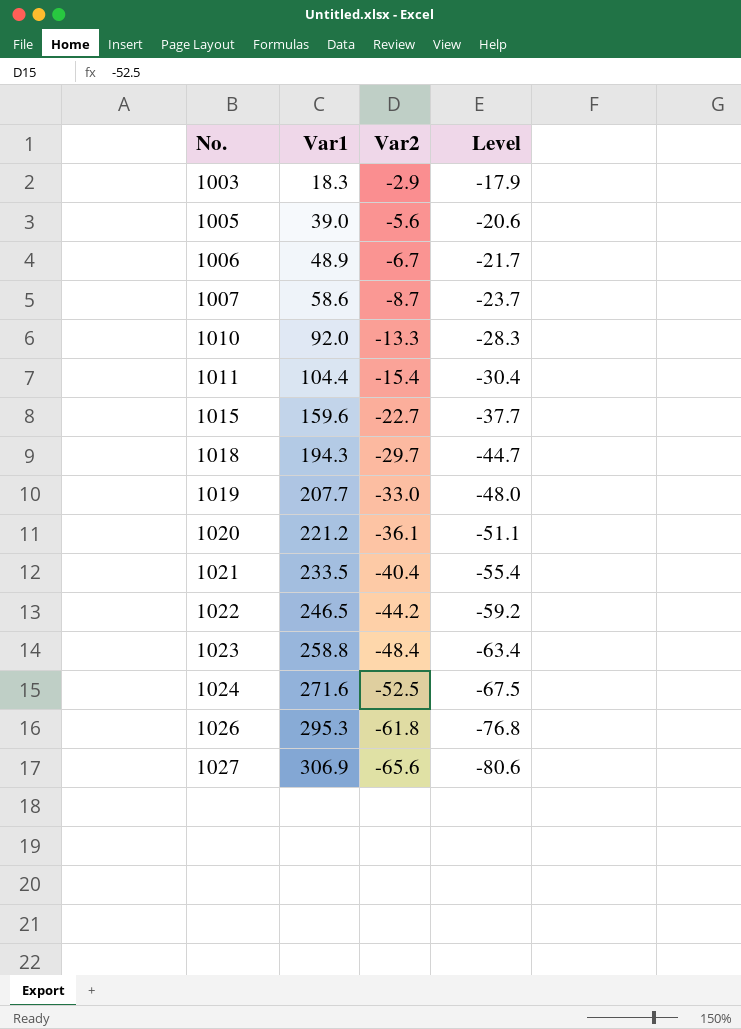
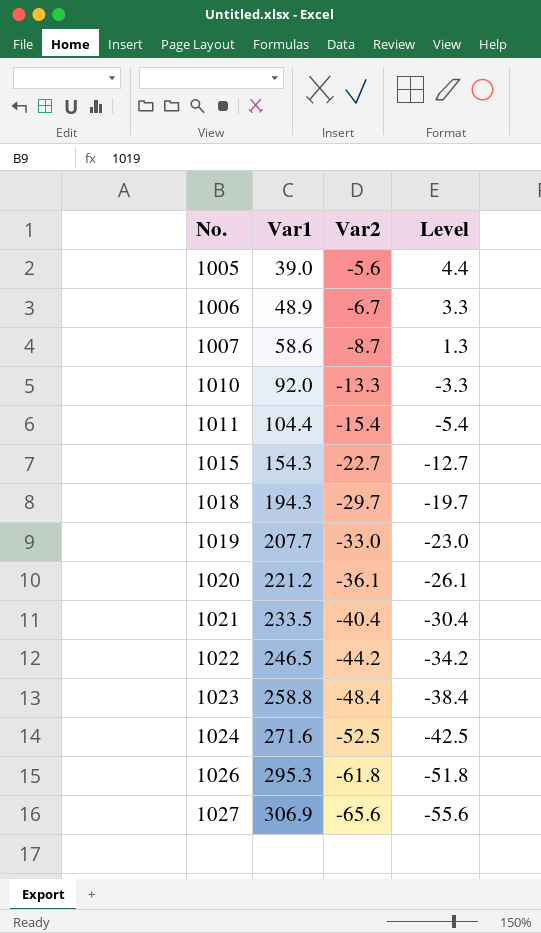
column Level | formula: [Var2] - 15 -> [Var2] + 10
row 1003: 18.3 | -2.9 | -17.9 -> none
1015 | Var1: 159.6 -> 154.3

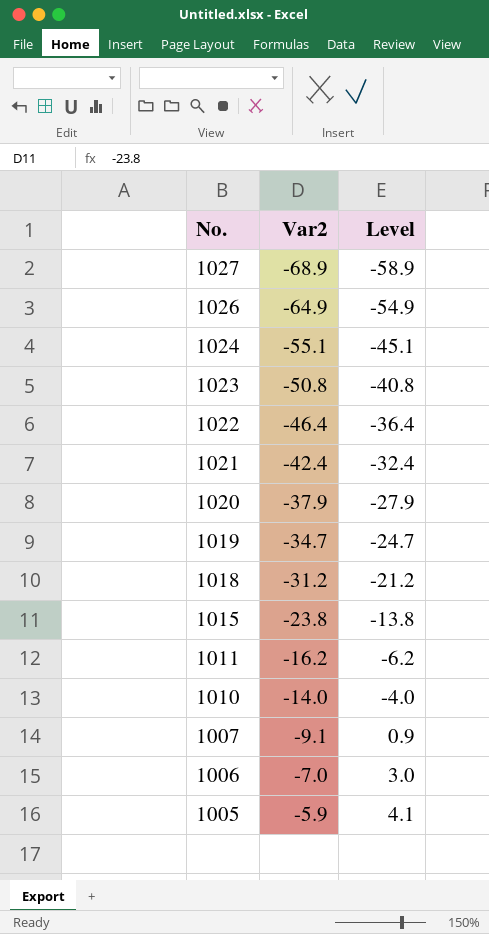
row order: No. ascending -> No. descending
column Var1 | position: 2 -> none
1027 | Var2: -65.6 -> -68.9
1027 | Level: -55.6 -> -58.9
1026 | Var2: -61.8 -> -64.9
1026 | Level: -51.8 -> -54.9
1024 | Var2: -52.5 -> -55.1
1024 | Level: -42.5 -> -45.1
1023 | Var2: -48.4 -> -50.8
1023 | Level: -38.4 -> -40.8
1022 | Var2: -44.2 -> -46.4
1022 | Level: -34.2 -> -36.4
1021 | Var2: -40.4 -> -42.4
1021 | Level: -30.4 -> -32.4
1020 | Var2: -36.1 -> -37.9
1020 | Level: -26.1 -> -27.9
1019 | Var2: -33.0 -> -34.7
1019 | Level: -23.0 -> -24.7
1018 | Var2: -29.7 -> -31.2
1018 | Level: -19.7 -> -21.2
1015 | Var2: -22.7 -> -23.8
1015 | Level: -12.7 -> -13.8
1011 | Var2: -15.4 -> -16.2
1011 | Level: -5.4 -> -6.2
1010 | Var2: -13.3 -> -14.0
1010 | Level: -3.3 -> -4.0
1007 | Var2: -8.7 -> -9.1
1007 | Level: 1.3 -> 0.9
1006 | Var2: -6.7 -> -7.0
1006 | Level: 3.3 -> 3.0
1005 | Var2: -5.6 -> -5.9
1005 | Level: 4.4 -> 4.1

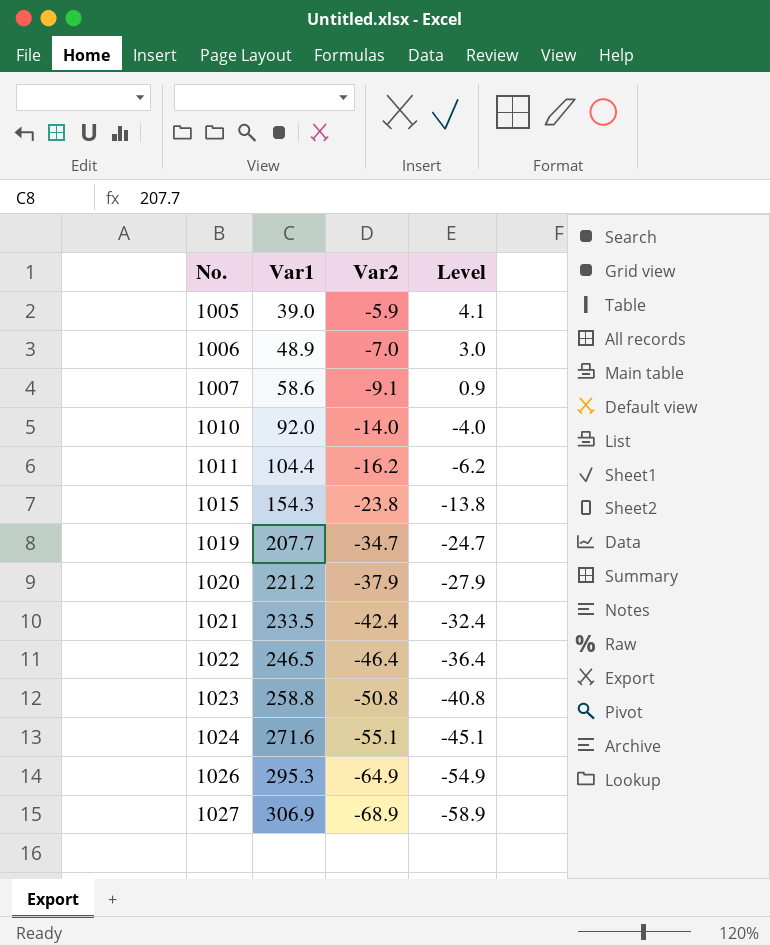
row order: No. descending -> No. ascending
column Var1 | position: none -> 2
row 1018: -31.2 | -21.2 -> none

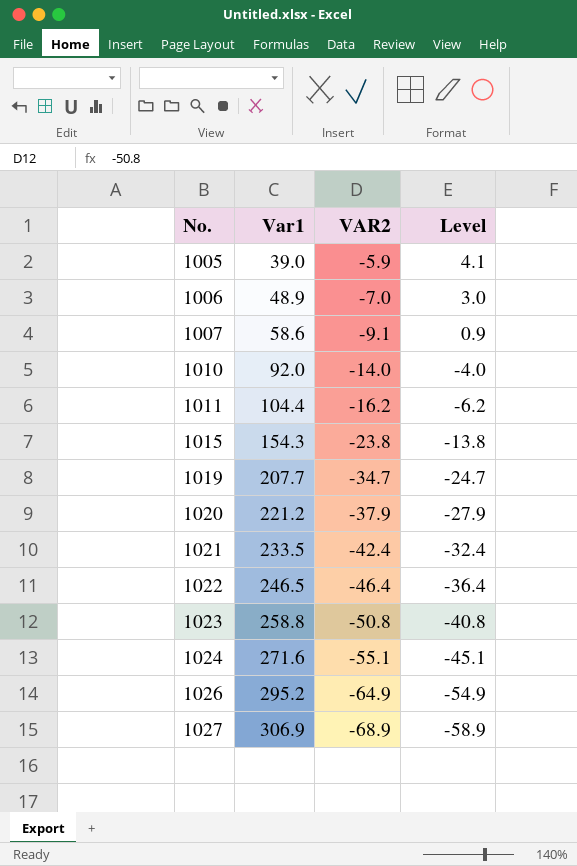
column name: Var2 -> VAR2
1026 | Var1: 295.3 -> 295.2

